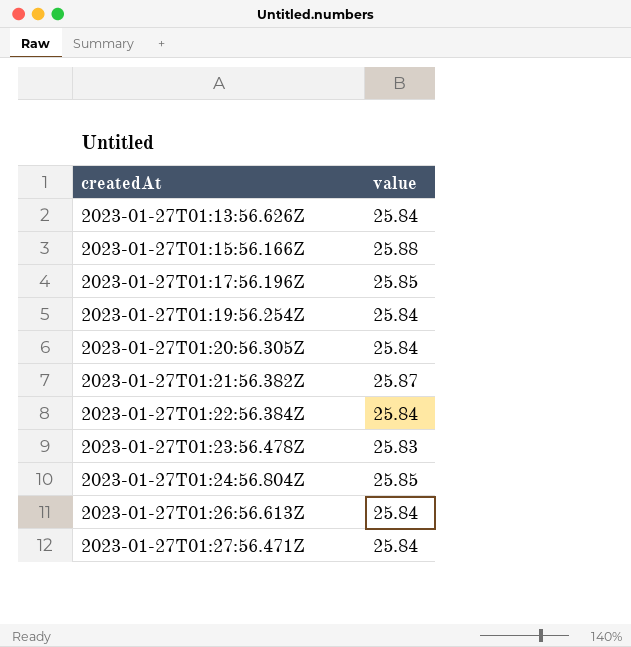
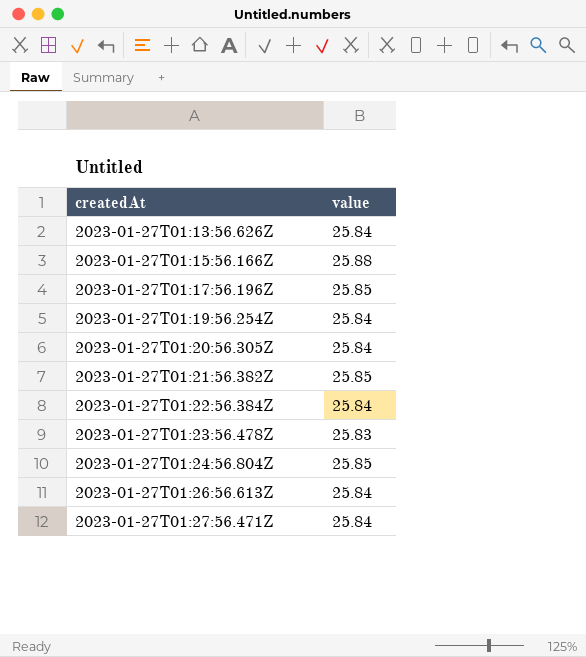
2023-01-27T01:21:56.382Z | value: 25.87 -> 25.85

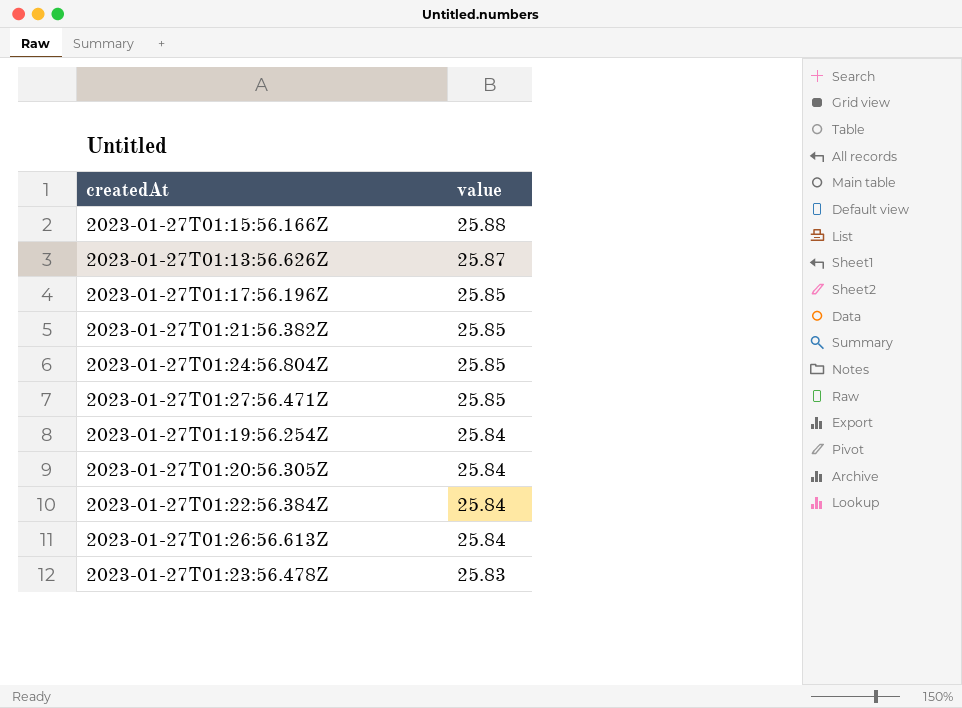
row order: createdAt ascending -> value descending
2023-01-27T01:13:56.626Z | value: 25.84 -> 25.87
2023-01-27T01:27:56.471Z | value: 25.84 -> 25.85

